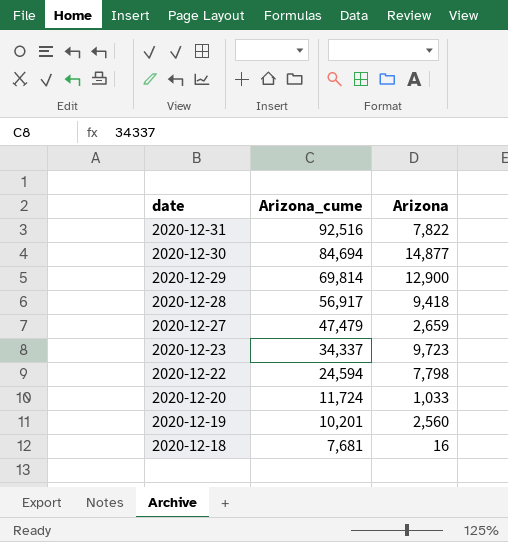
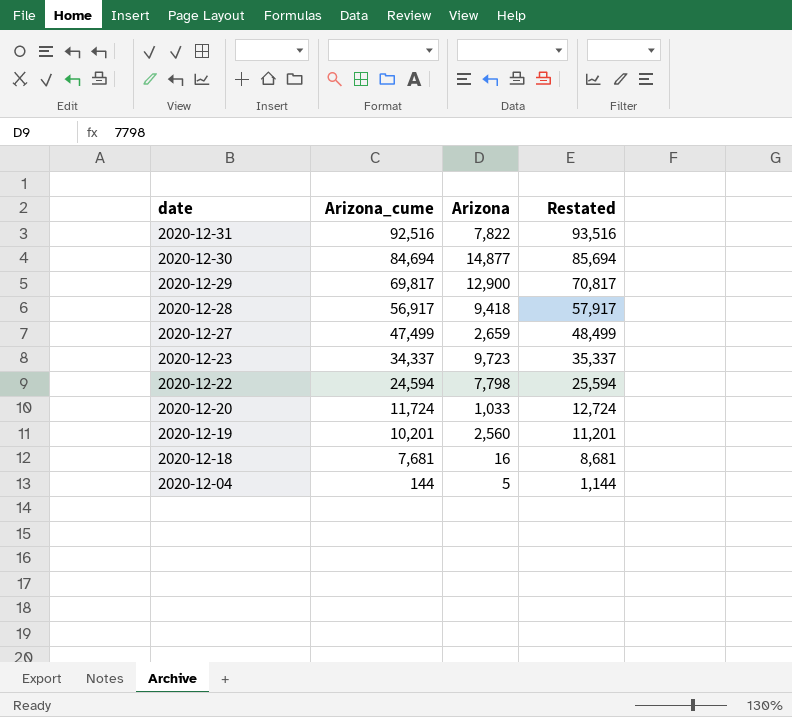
column Restated | formula: none -> [Arizona_cume] + 1000
2020-12-29 | Arizona_cume: 69,814 -> 69,817
2020-12-27 | Arizona_cume: 47,479 -> 47,499
row 2020-12-04: none -> 144 | 5 | 1,144

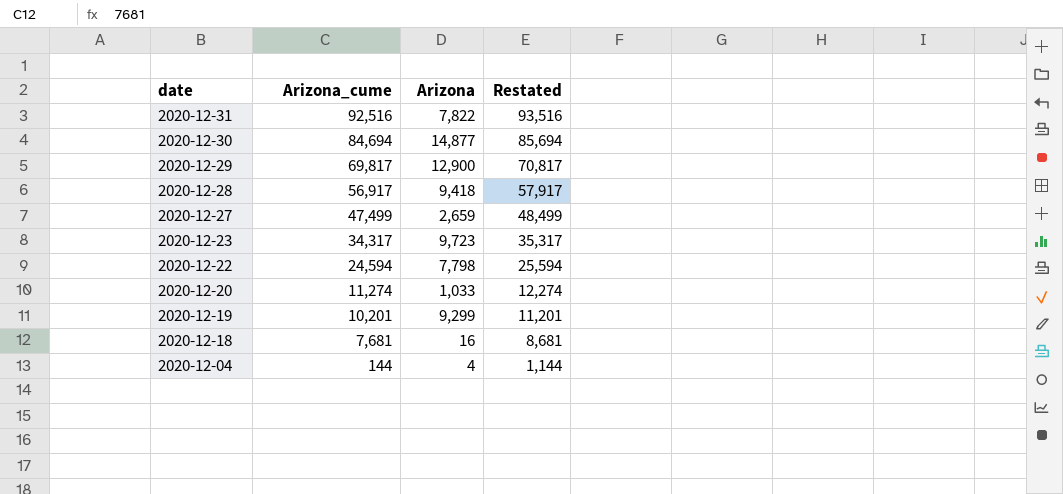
2020-12-23 | Arizona_cume: 34,337 -> 34,317
2020-12-23 | Restated: 35,337 -> 35,317
2020-12-20 | Arizona_cume: 11,724 -> 11,274
2020-12-20 | Restated: 12,724 -> 12,274
2020-12-19 | Arizona: 2,560 -> 9,299
2020-12-04 | Arizona: 5 -> 4

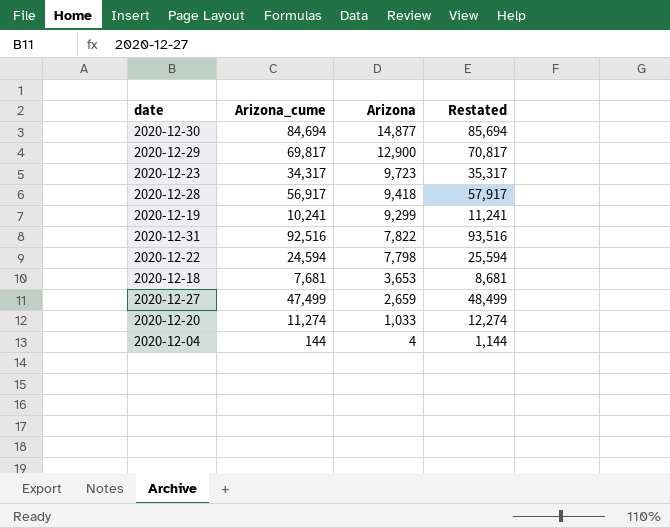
row order: date descending -> Arizona descending
2020-12-19 | Arizona_cume: 10,201 -> 10,241
2020-12-19 | Restated: 11,201 -> 11,241
2020-12-18 | Arizona: 16 -> 3,653

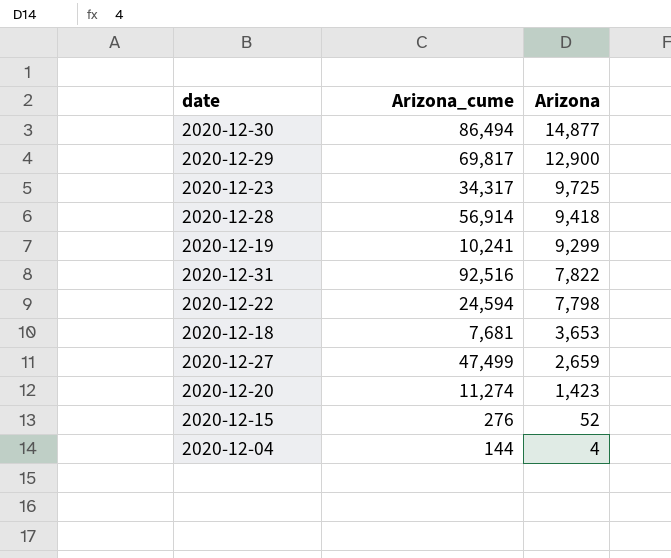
column Restated | formula: [Arizona_cume] + 1000 -> none
2020-12-30 | Arizona_cume: 84,694 -> 86,494
2020-12-23 | Arizona: 9,723 -> 9,725
2020-12-28 | Arizona_cume: 56,917 -> 56,914
2020-12-20 | Arizona: 1,033 -> 1,423
row 2020-12-15: none -> 276 | 52

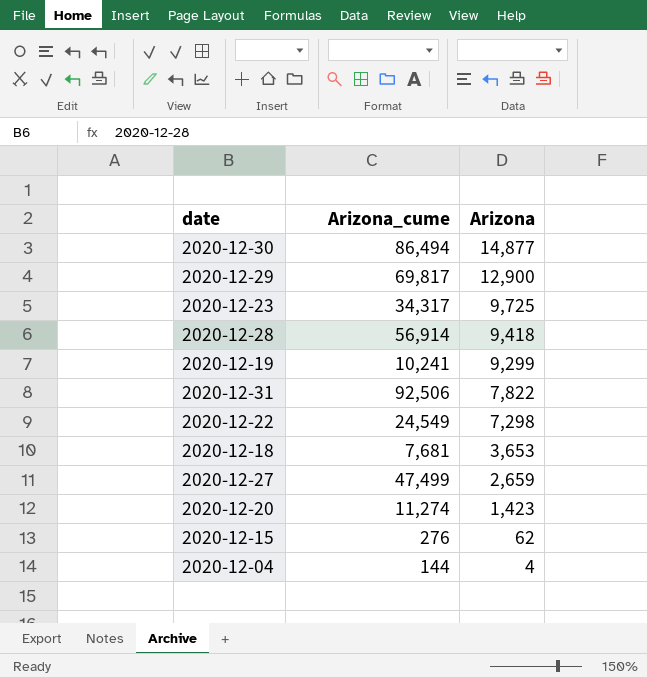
2020-12-31 | Arizona_cume: 92,516 -> 92,506
2020-12-22 | Arizona_cume: 24,594 -> 24,549
2020-12-22 | Arizona: 7,798 -> 7,298
2020-12-15 | Arizona: 52 -> 62

